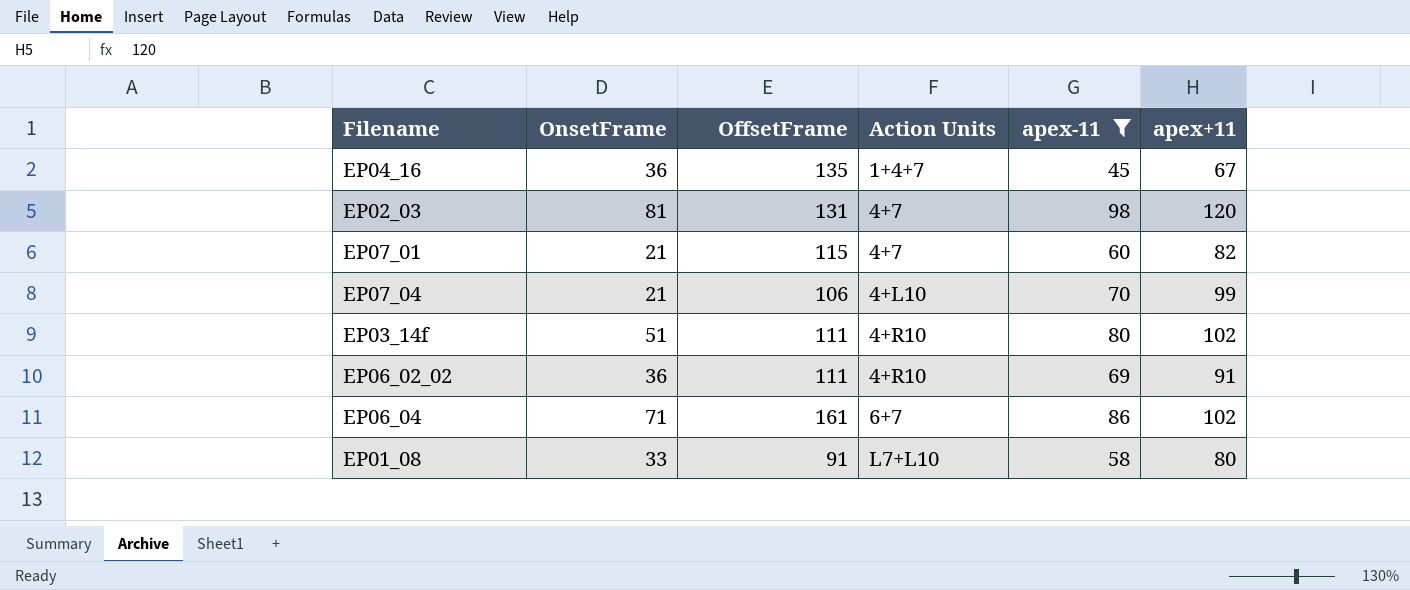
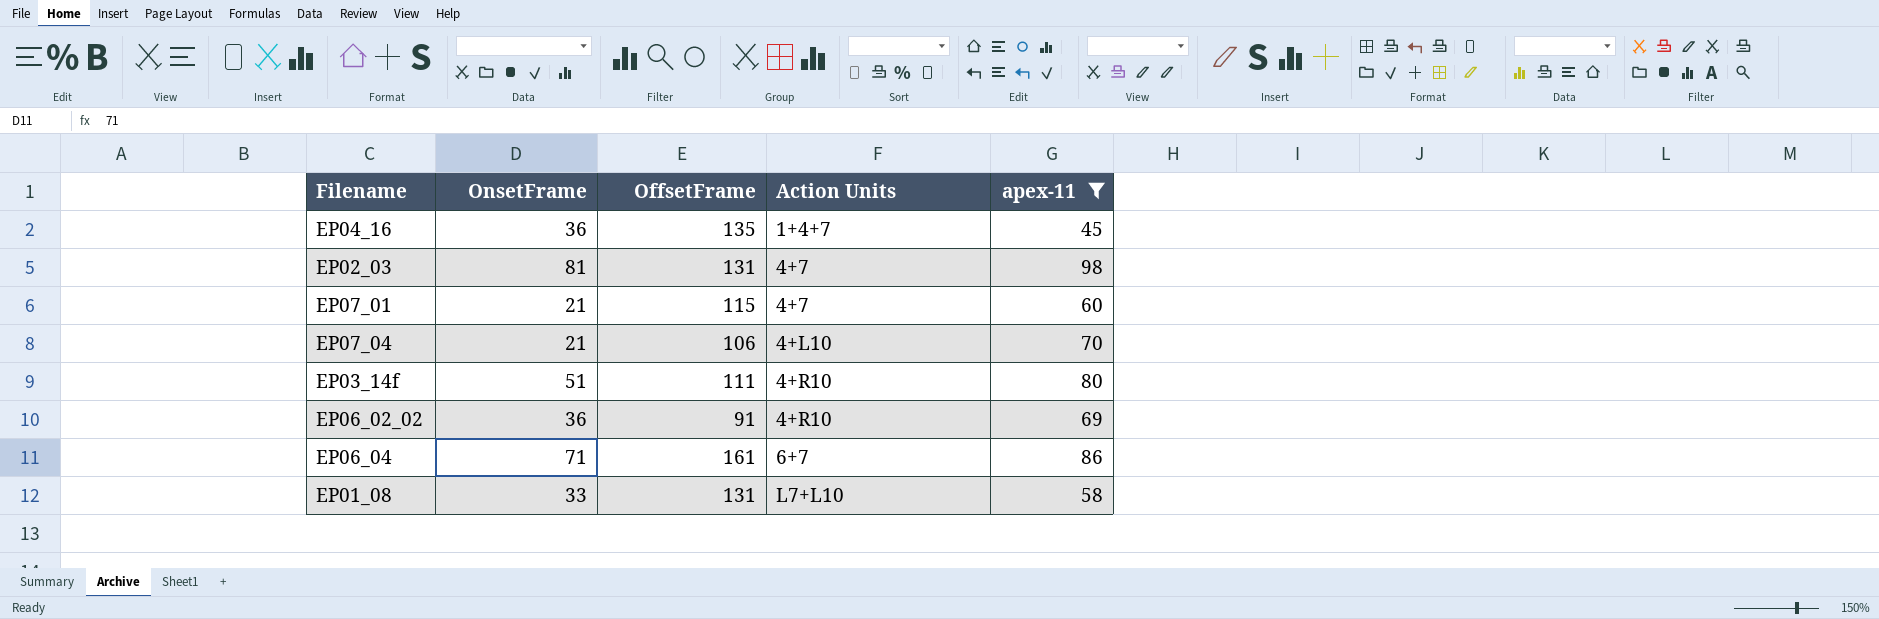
column apex+11 | position: 6 -> none
EP06_02_02 | OffsetFrame: 111 -> 91
EP01_08 | OffsetFrame: 91 -> 131

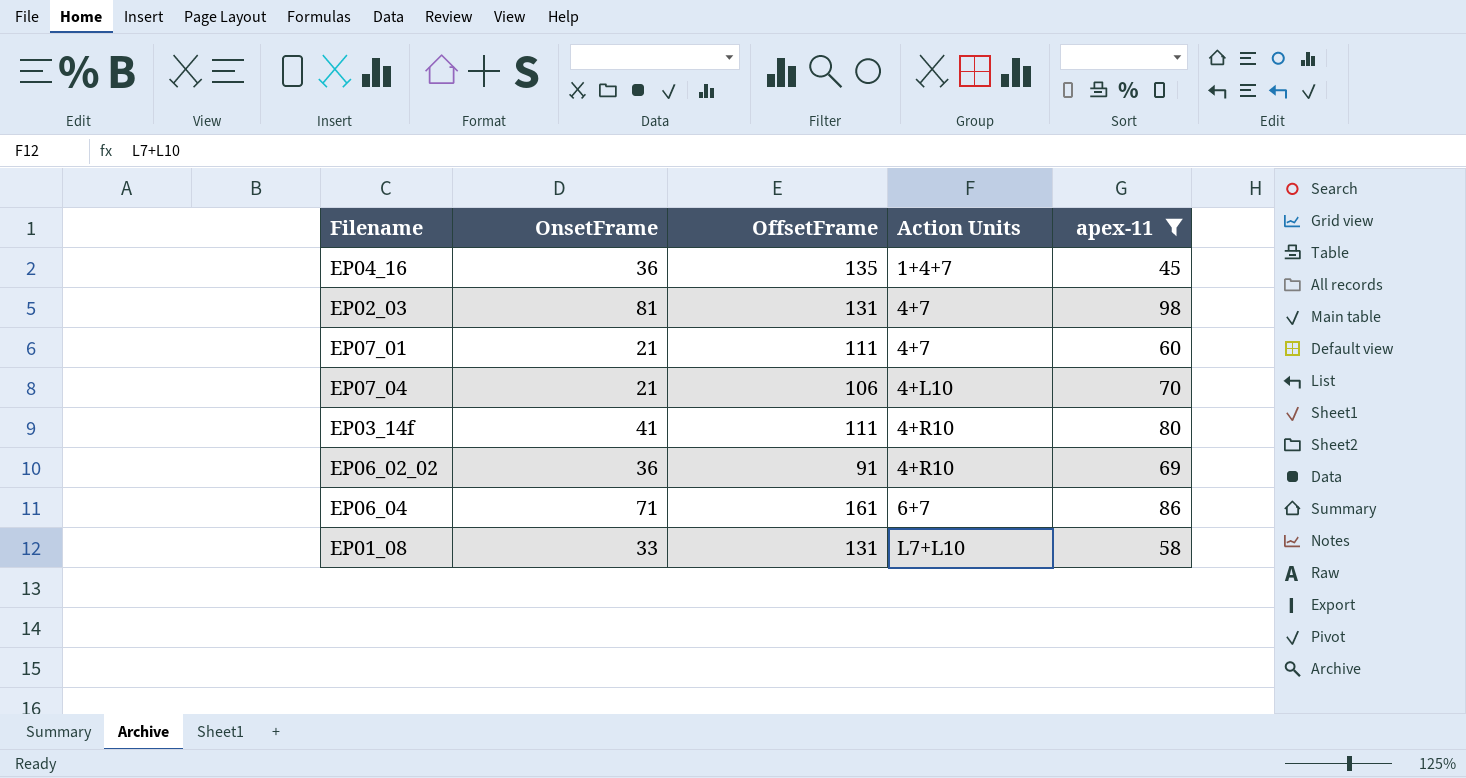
EP07_01 | OffsetFrame: 115 -> 111
EP03_14f | OnsetFrame: 51 -> 41

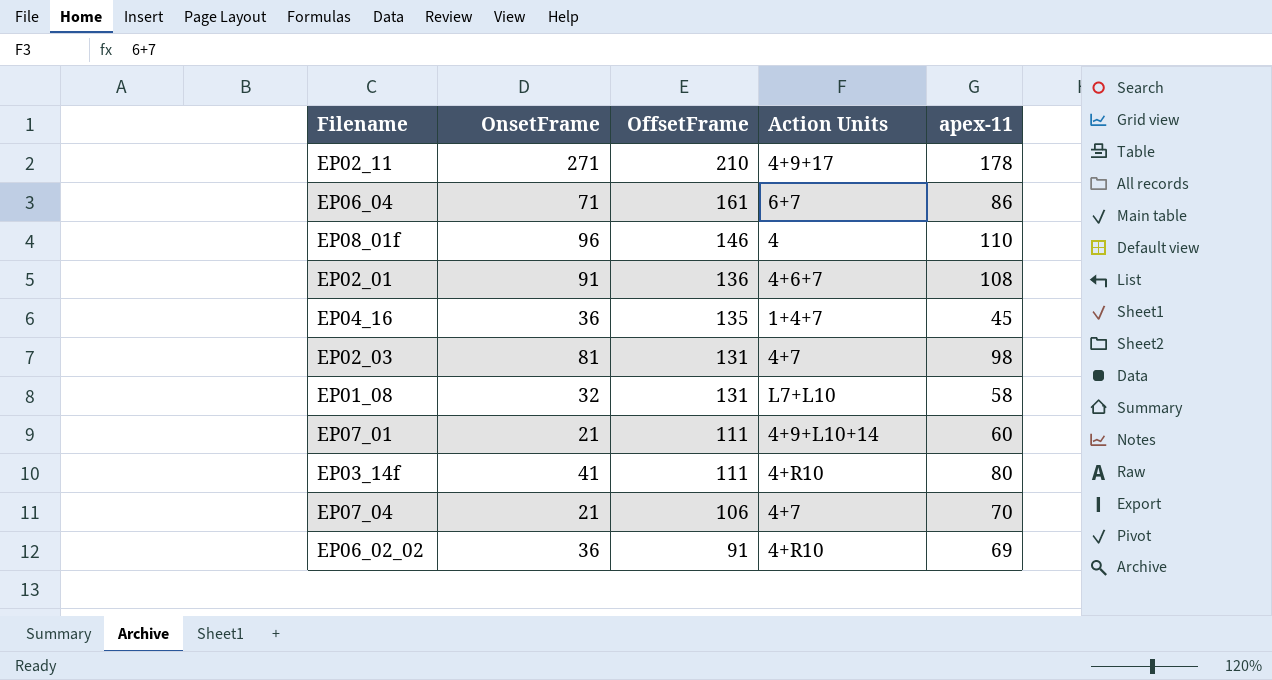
filter: apex-11 <= 98 -> none
row order: Action Units ascending -> OffsetFrame descending
EP01_08 | OnsetFrame: 33 -> 32
EP07_01 | Action Units: 4+7 -> 4+9+L10+14
EP07_04 | Action Units: 4+L10 -> 4+7

